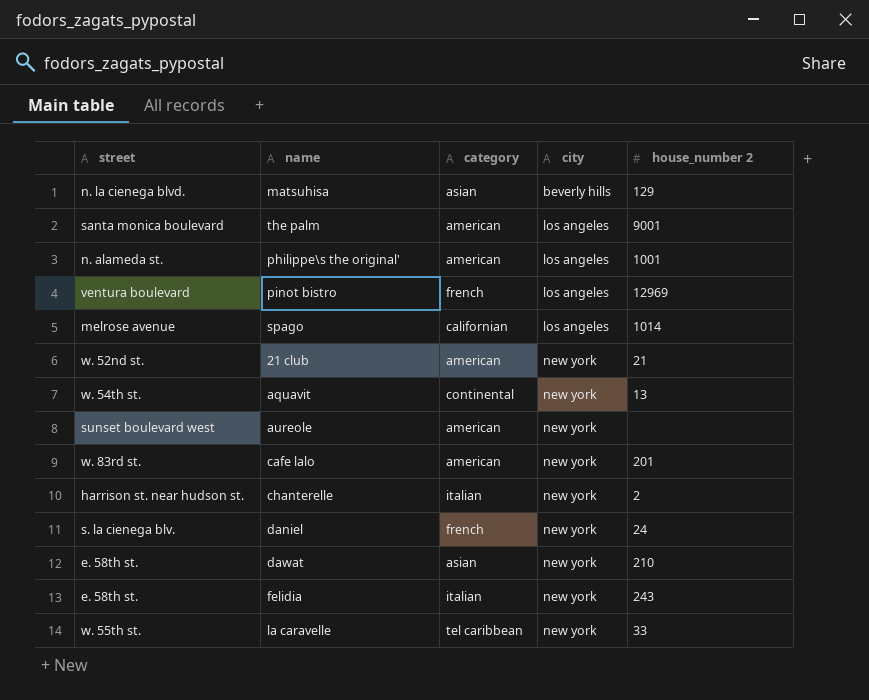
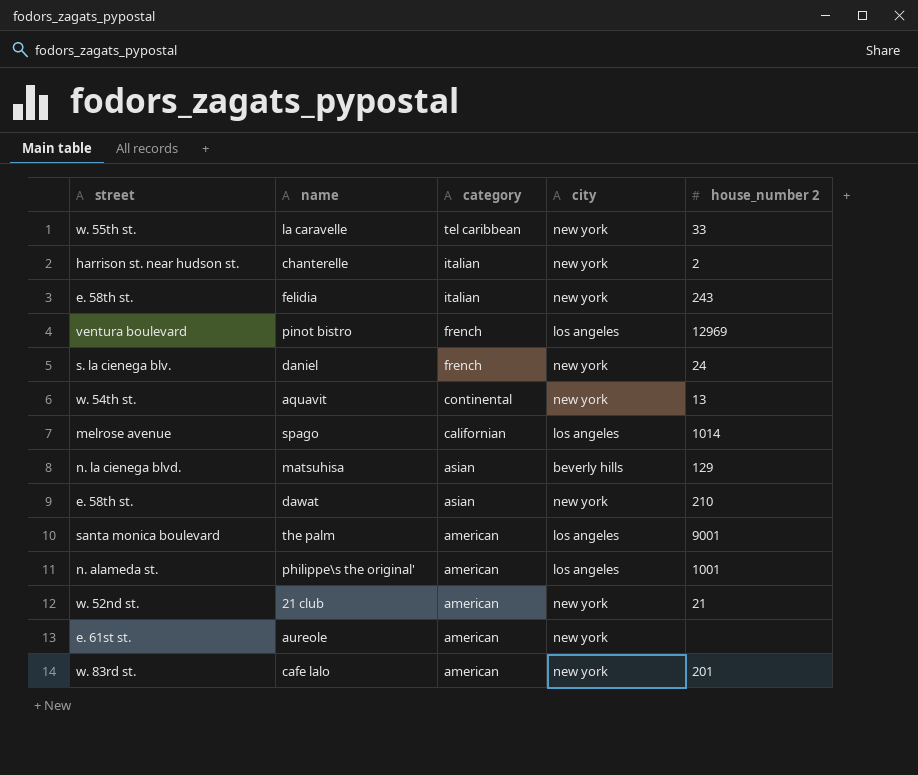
row order: city ascending -> category descending
aureole | street: sunset boulevard west -> e. 61st st.

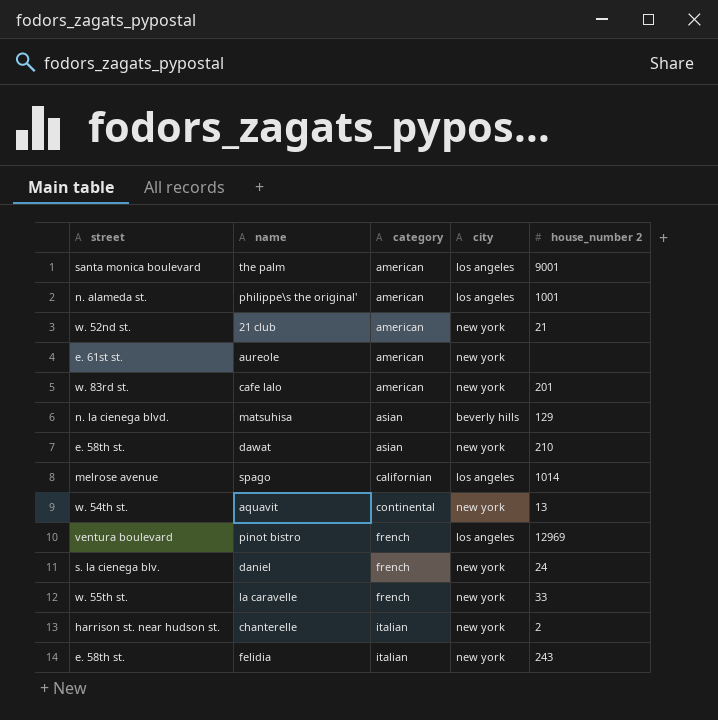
row order: category descending -> category ascending
la caravelle | category: tel caribbean -> french

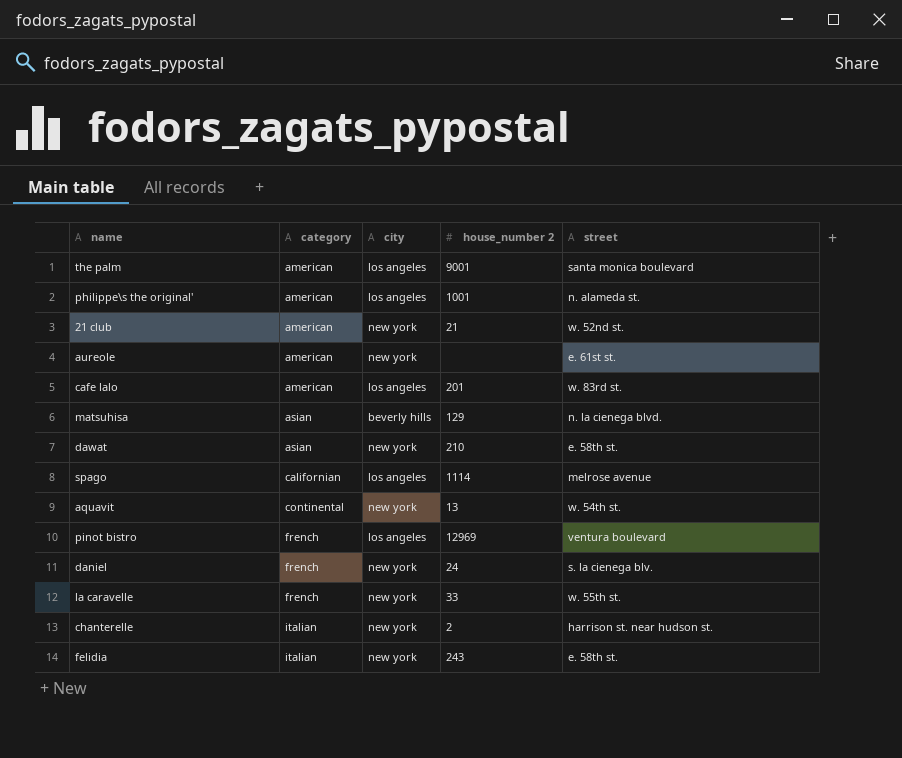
column street | position: 1 -> 5
cafe lalo | city: new york -> los angeles
spago | house_number 2: 1014 -> 1114

